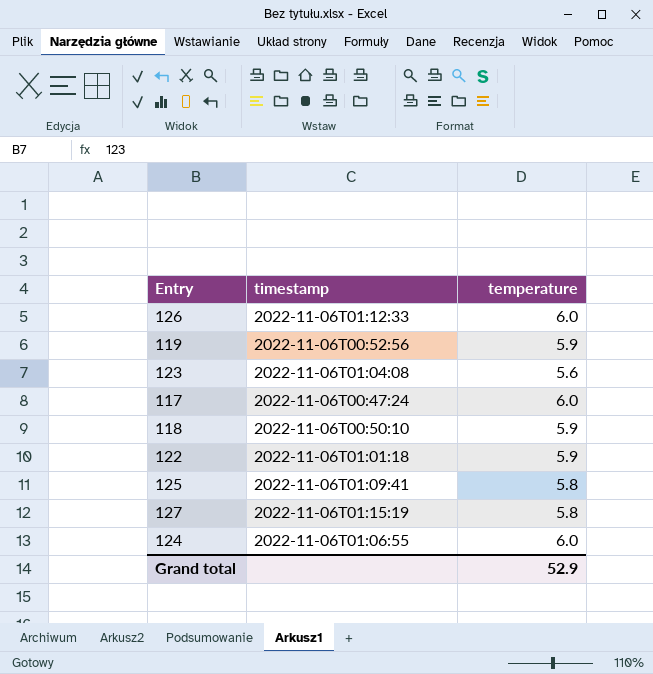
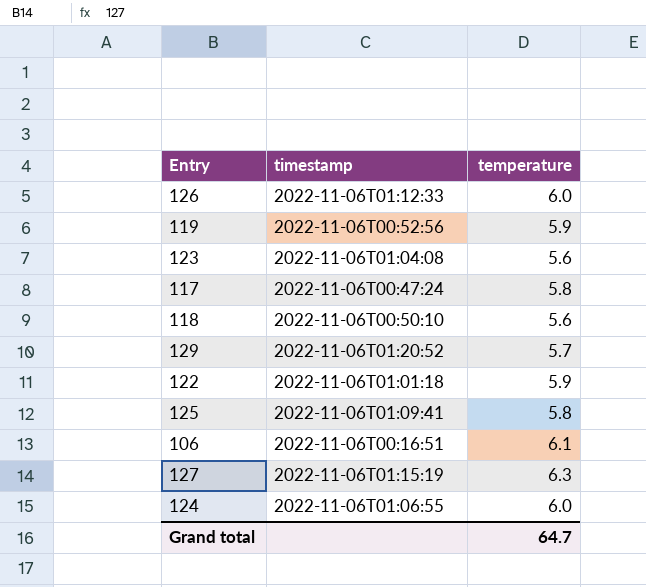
117 | temperature: 6.0 -> 5.8
118 | temperature: 5.9 -> 5.6
row 129: none -> 2022-11-06T01:20:52 | 5.7
row 106: none -> 2022-11-06T00:16:51 | 6.1
127 | temperature: 5.8 -> 6.3
Grand total | temperature: 52.9 -> 64.7

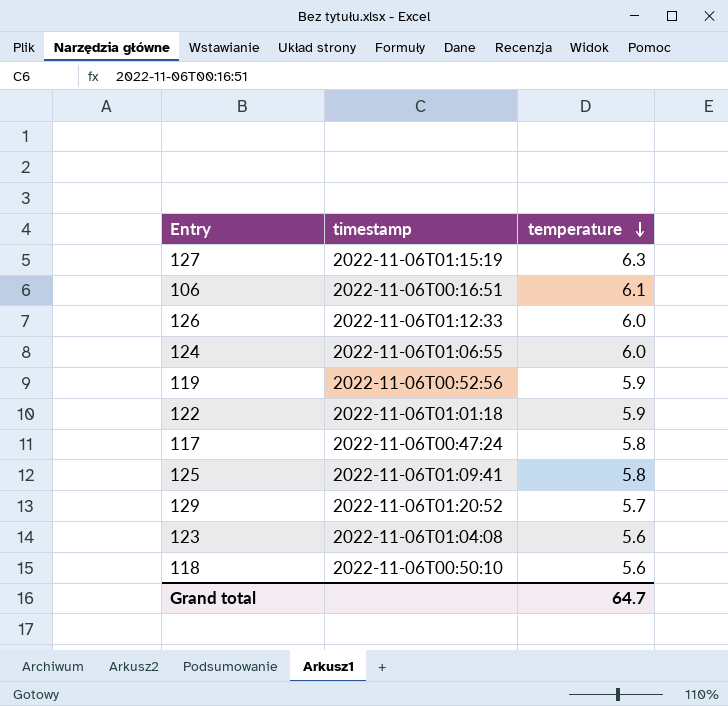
row order: none -> temperature descending

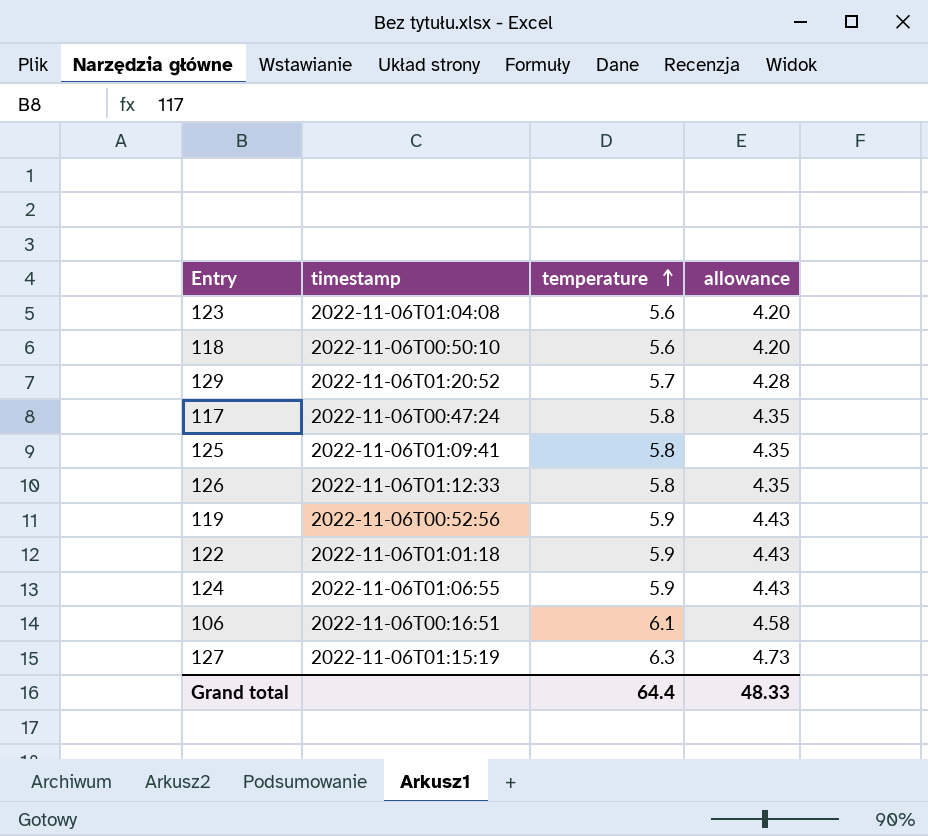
row order: temperature descending -> temperature ascending
column allowance | formula: none -> [temperature] * 0.75
126 | temperature: 6.0 -> 5.8
124 | temperature: 6.0 -> 5.9
Grand total | temperature: 64.7 -> 64.4

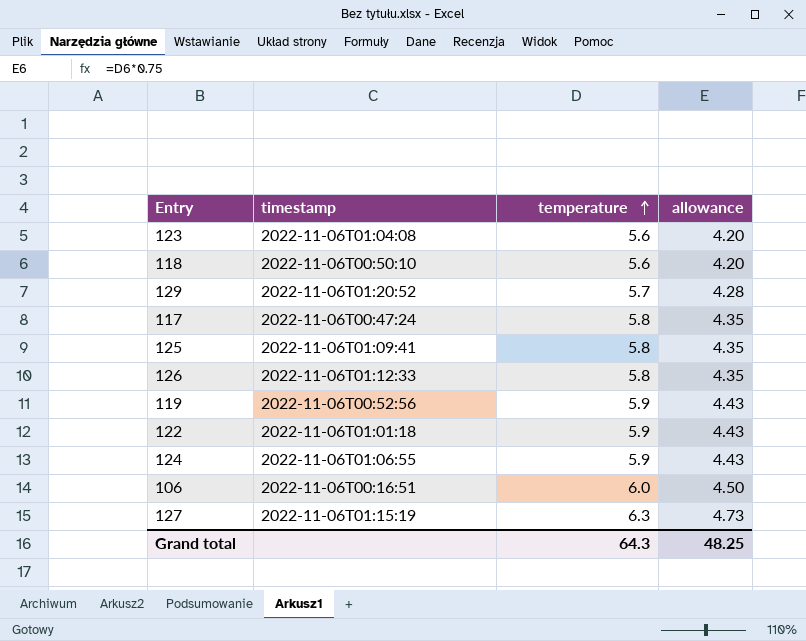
106 | temperature: 6.1 -> 6.0
106 | allowance: 4.58 -> 4.50
Grand total | temperature: 64.4 -> 64.3
Grand total | allowance: 48.33 -> 48.25

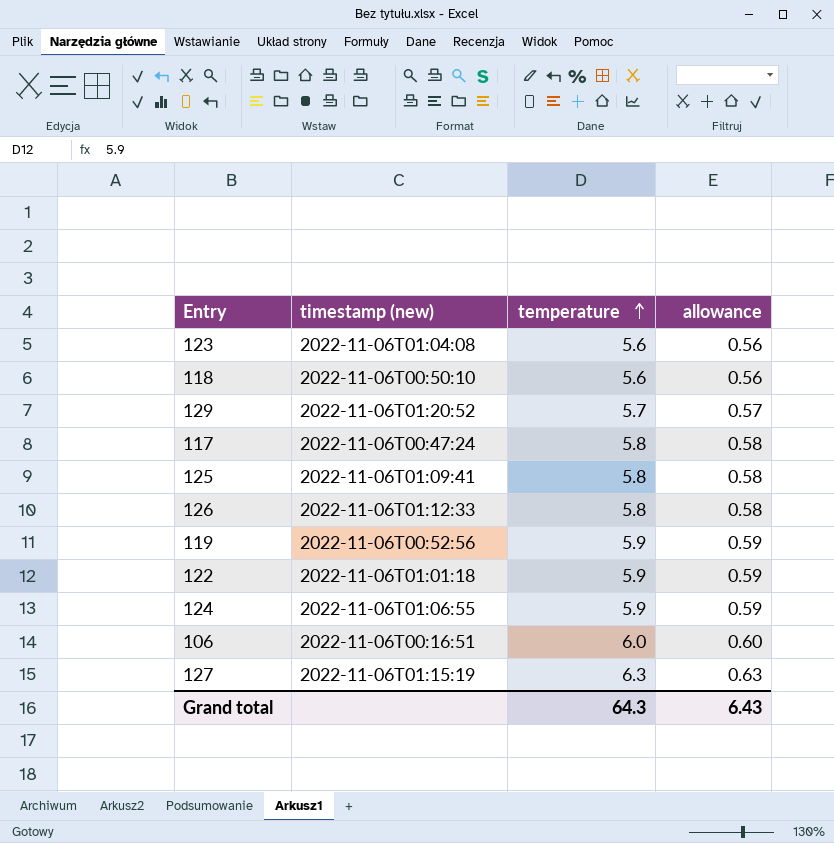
column name: timestamp -> timestamp (new)
column allowance | formula: [temperature] * 0.75 -> [temperature] * 0.1
Grand total | allowance: 48.25 -> 6.43

